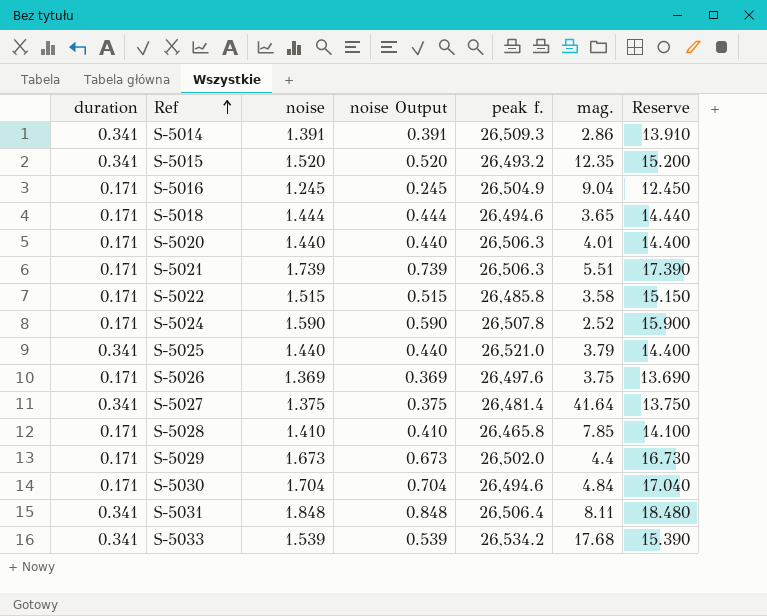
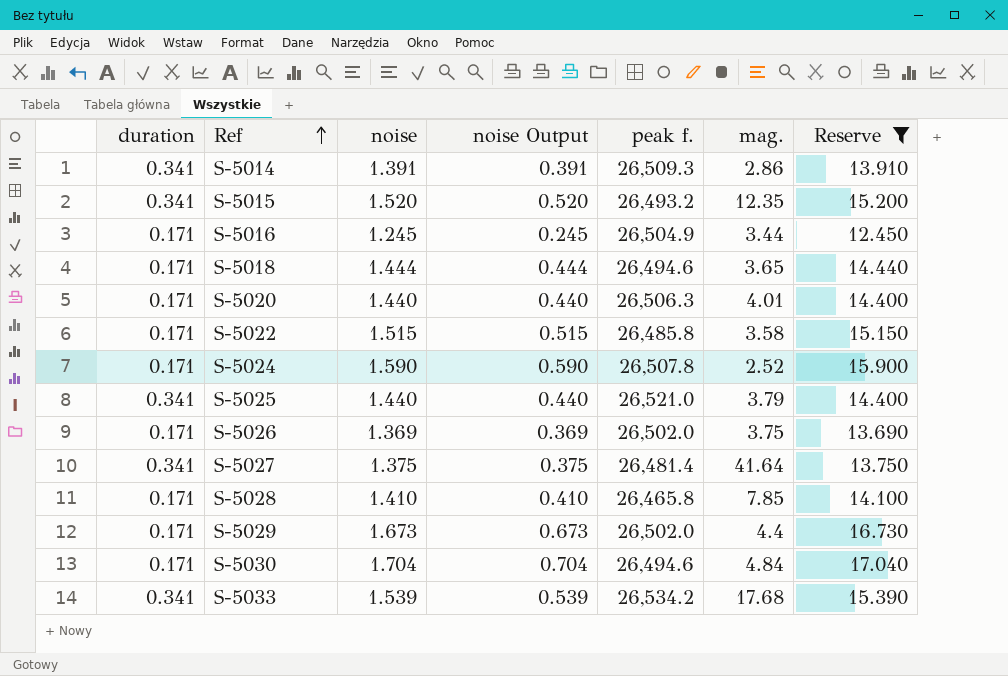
filter: none -> Reserve <= 17.040
S-5016 | mag.: 9.04 -> 3.44
S-5026 | peak f.: 26,497.6 -> 26,502.0

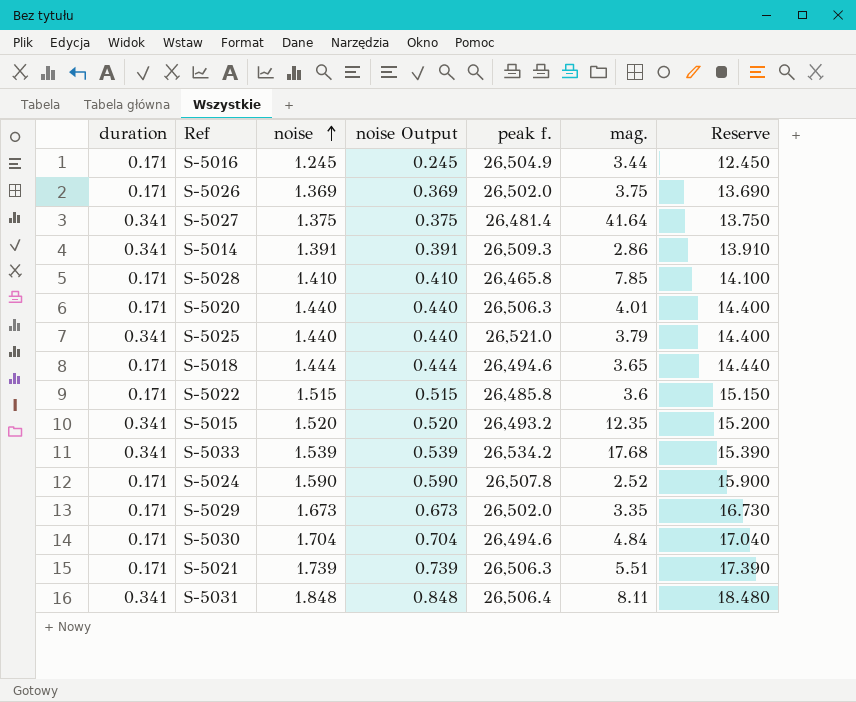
filter: Reserve <= 17.040 -> none
row order: Ref ascending -> noise ascending
S-5022 | mag.: 3.58 -> 3.6
S-5029 | mag.: 4.4 -> 3.35

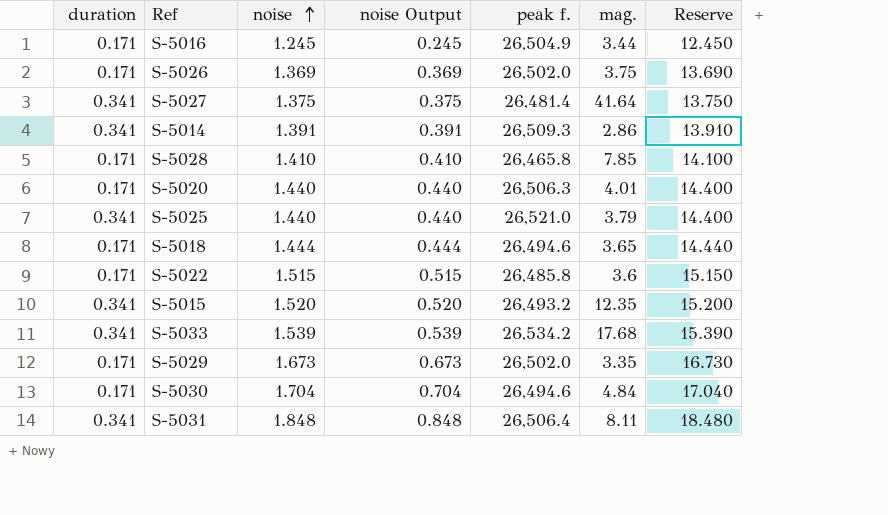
row S-5024: 0.171 | 1.590 | 0.590 | 26,507.8 | 2.52 | 15.900 -> none
row S-5021: 0.171 | 1.739 | 0.739 | 26,506.3 | 5.51 | 17.390 -> none

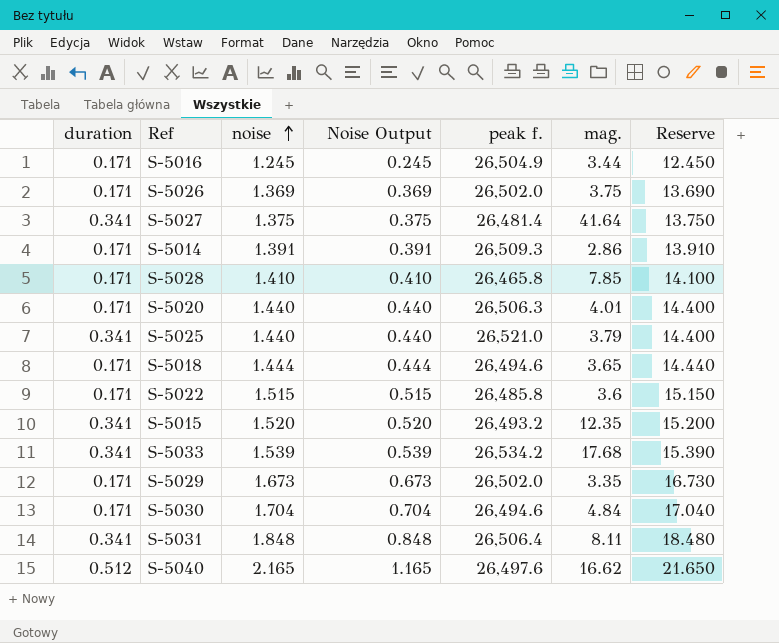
column name: noise Output -> Noise Output
S-5014 | duration: 0.341 -> 0.171
row S-5040: none -> 0.512 | 2.165 | 1.165 | 26,497.6 | 16.62 | 21.650

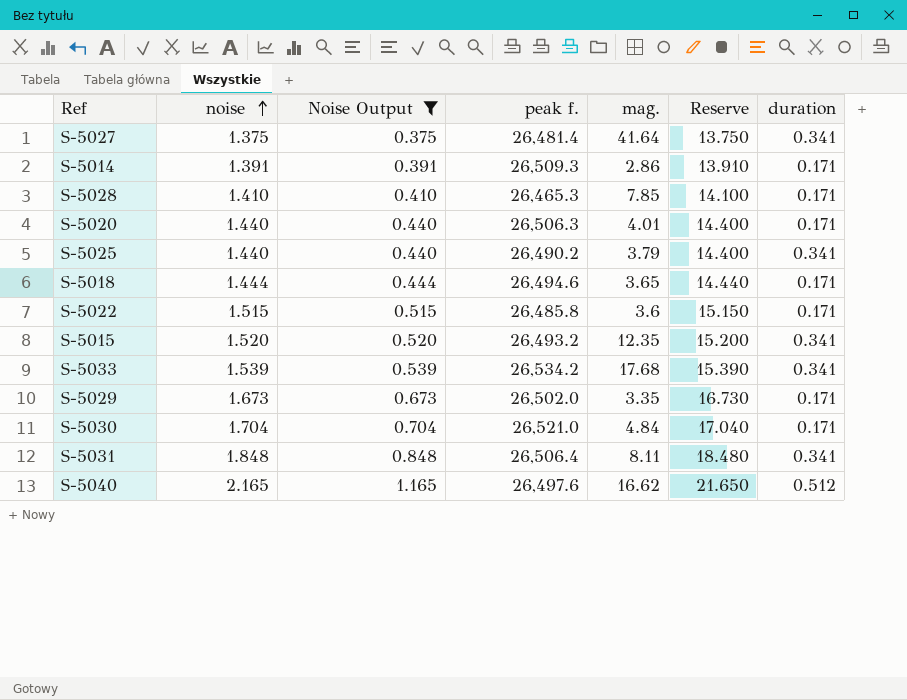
filter: none -> Noise Output >= 0.375
column duration | position: 1 -> 7
S-5028 | peak f.: 26,465.8 -> 26,465.3
S-5025 | peak f.: 26,521.0 -> 26,490.2
S-5030 | peak f.: 26,494.6 -> 26,521.0

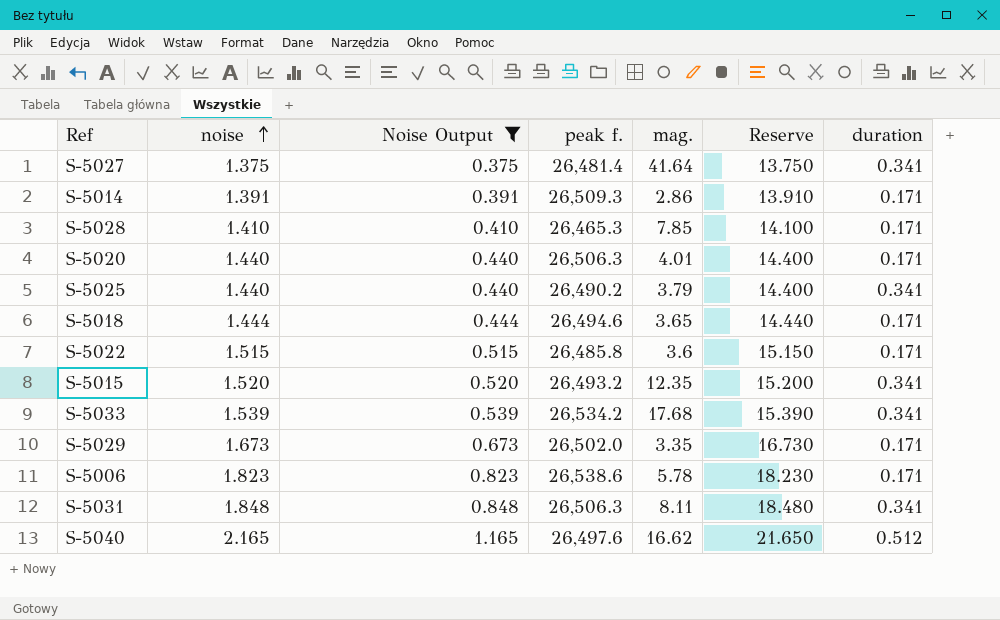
row S-5030: 1.704 | 0.704 | 26,521.0 | 4.84 | 17.040 | 0.171 -> none
row S-5006: none -> 1.823 | 0.823 | 26,538.6 | 5.78 | 18.230 | 0.171
S-5031 | peak f.: 26,506.4 -> 26,506.3

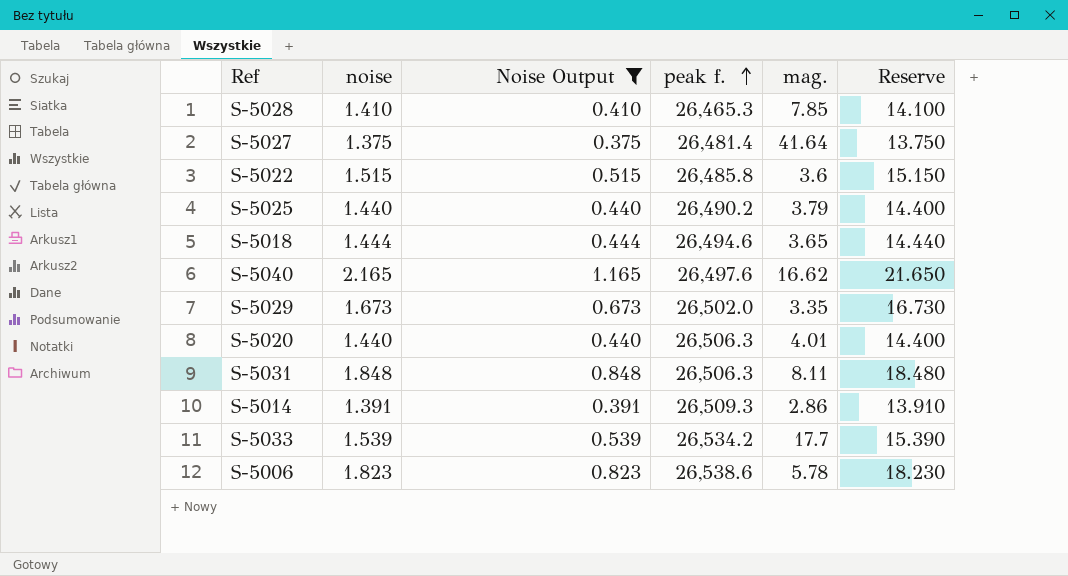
row order: noise ascending -> peak f. ascending
column duration | position: 7 -> none
row S-5015: 1.520 | 0.520 | 26,493.2 | 12.35 | 15.200 | 0.341 -> none
S-5033 | mag.: 17.68 -> 17.7

